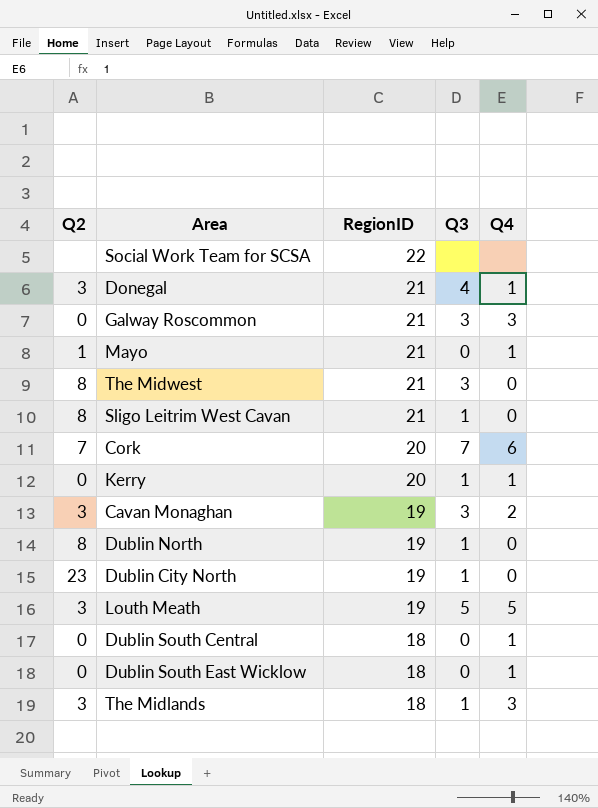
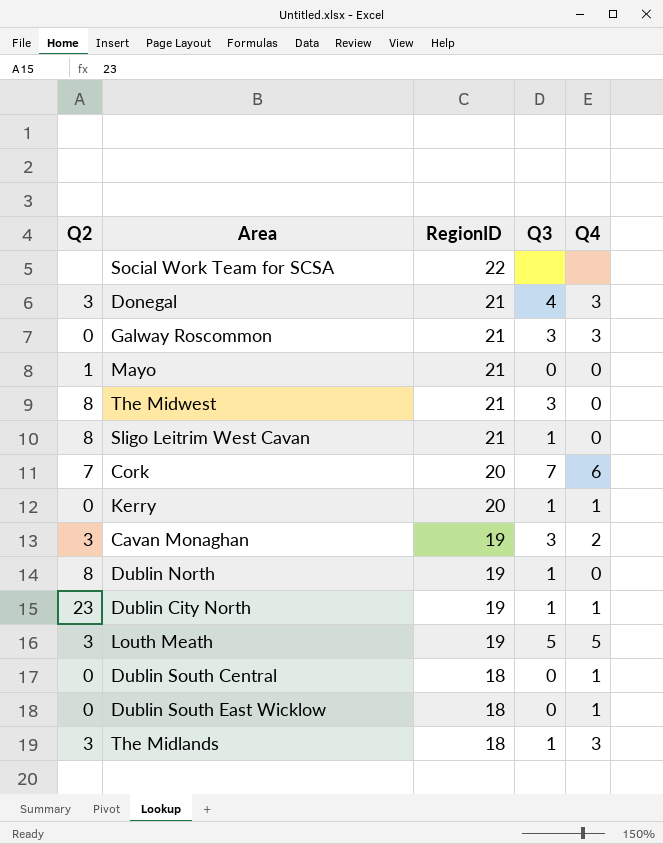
Donegal | Q4: 1 -> 3
Mayo | Q4: 1 -> 0
Dublin City North | Q4: 0 -> 1

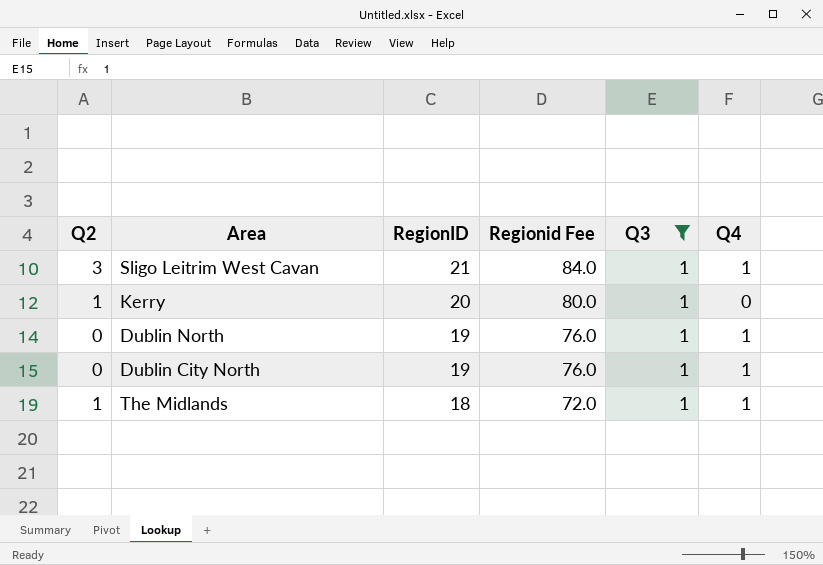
filter: none -> Q3 = 1
column Regionid Fee | formula: none -> [RegionID] * 4
Sligo Leitrim West Cavan | Q2: 8 -> 3
Sligo Leitrim West Cavan | Q4: 0 -> 1
Kerry | Q2: 0 -> 1
Kerry | Q4: 1 -> 0
Dublin North | Q2: 8 -> 0
Dublin North | Q4: 0 -> 1
Dublin City North | Q2: 23 -> 0
The Midlands | Q2: 3 -> 1
The Midlands | Q4: 3 -> 1

